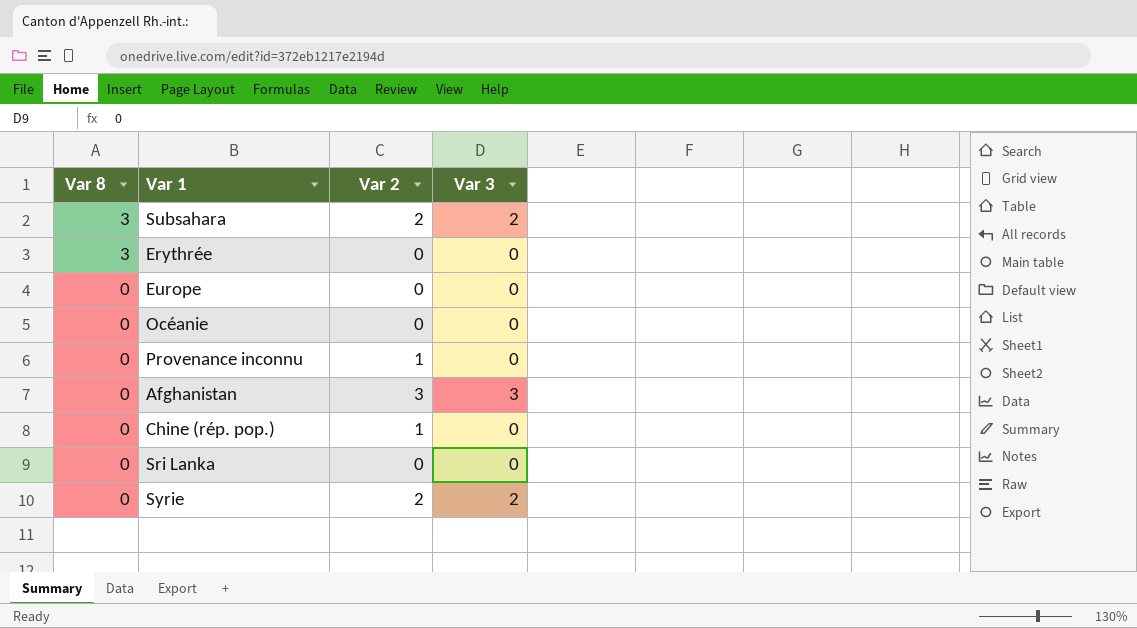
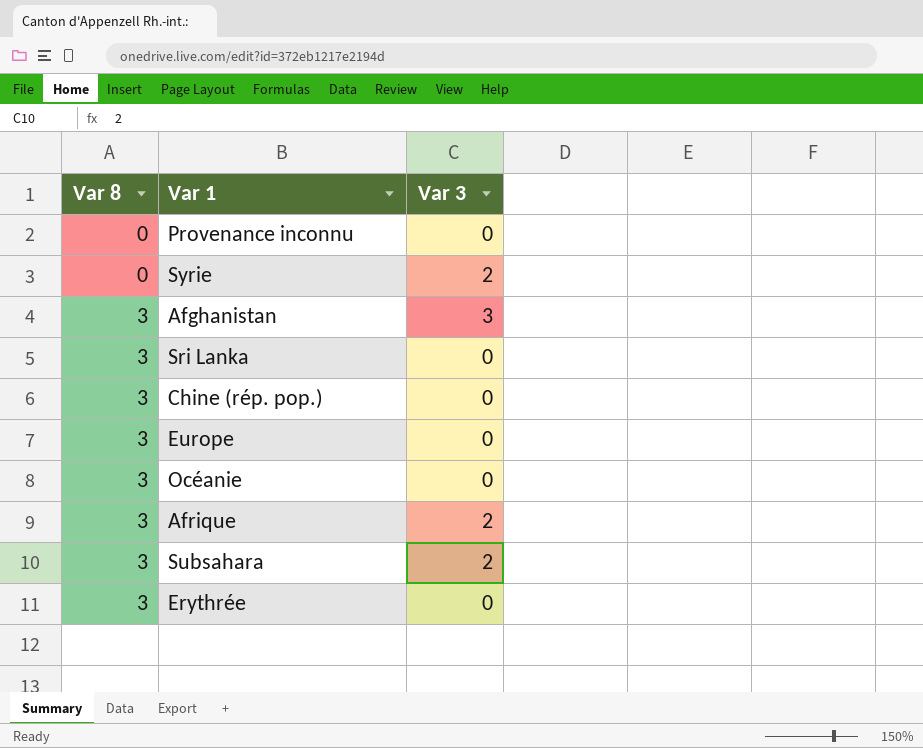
row order: Var 8 descending -> Var 8 ascending
column Var 2 | position: 3 -> none
Afghanistan | Var 8: 0 -> 3
Sri Lanka | Var 8: 0 -> 3
Chine (rép. pop.) | Var 8: 0 -> 3
Europe | Var 8: 0 -> 3
Océanie | Var 8: 0 -> 3
row Afrique: none -> 3 | 2

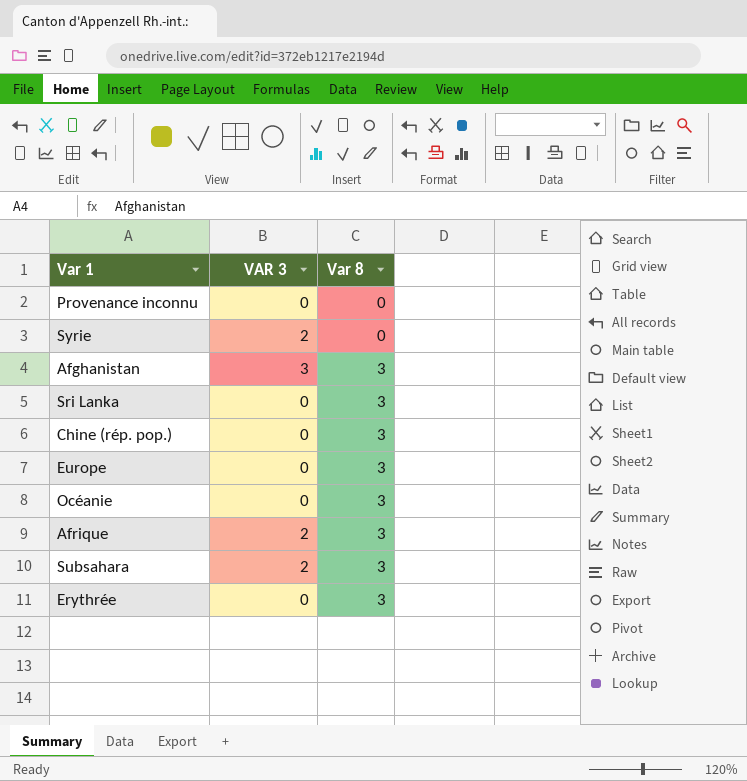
column name: Var 3 -> VAR 3
column Var 8 | position: 1 -> 3

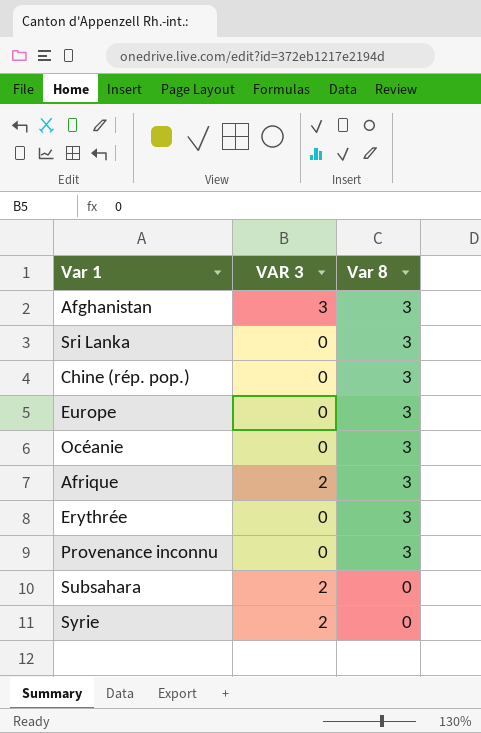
row order: Var 8 ascending -> Var 8 descending
Provenance inconnu | Var 8: 0 -> 3
Subsahara | Var 8: 3 -> 0

